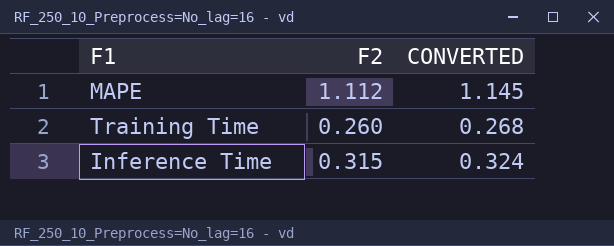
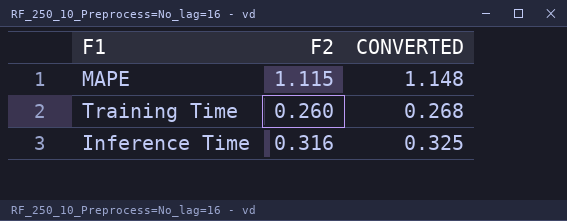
MAPE | F2: 1.112 -> 1.115
MAPE | CONVERTED: 1.145 -> 1.148
Inference Time | F2: 0.315 -> 0.316
Inference Time | CONVERTED: 0.324 -> 0.325

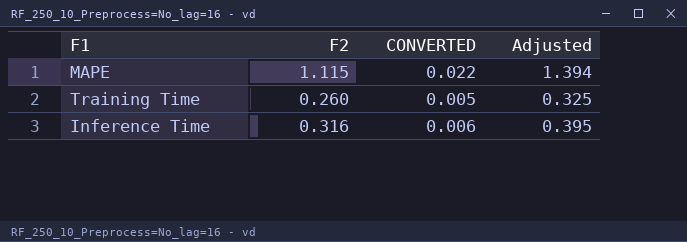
column CONVERTED | formula: [F2] * 1.03 -> [F2] * 0.02
column Adjusted | formula: none -> [F2] * 1.25

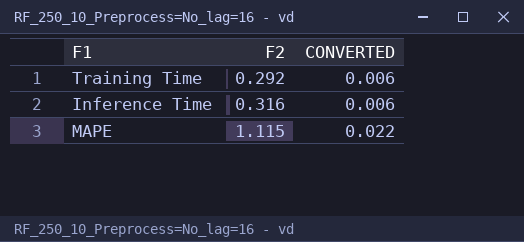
row order: none -> F2 ascending
column Adjusted | formula: [F2] * 1.25 -> none
Training Time | F2: 0.260 -> 0.292
Training Time | CONVERTED: 0.005 -> 0.006

